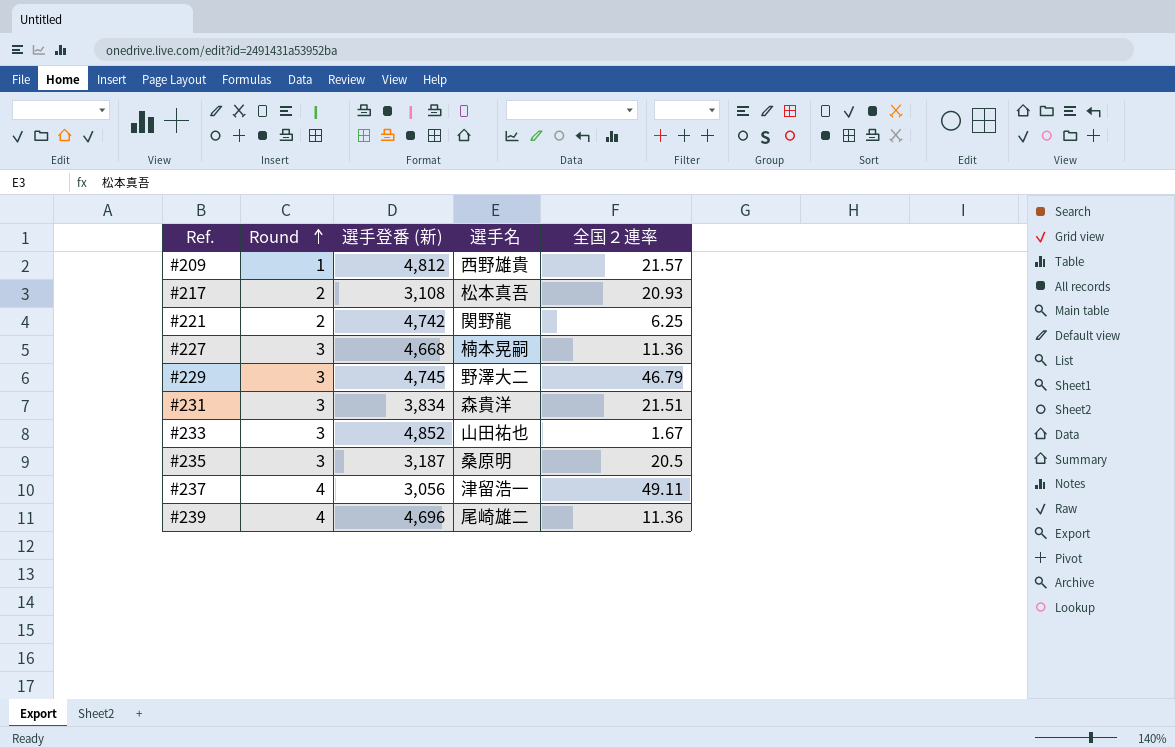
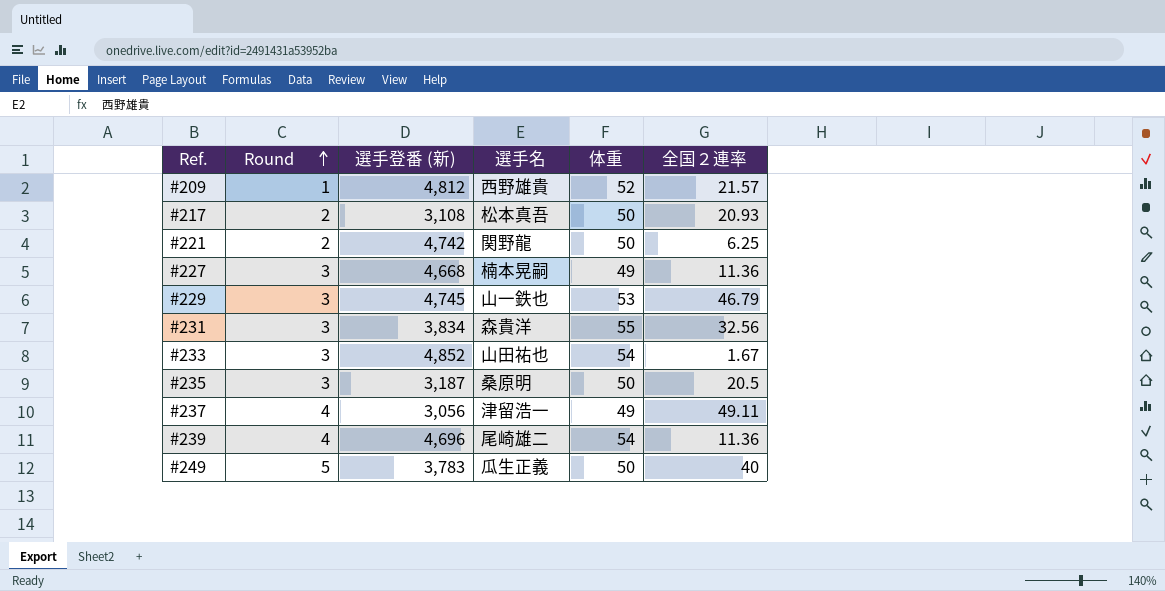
column 体重 | position: none -> 5
#229 | 選手名: 野澤大二 -> 山一鉄也
#231 | 全国２連率: 21.51 -> 32.56
row #249: none -> 5 | 3,783 | 瓜生正義 | 50 | 40

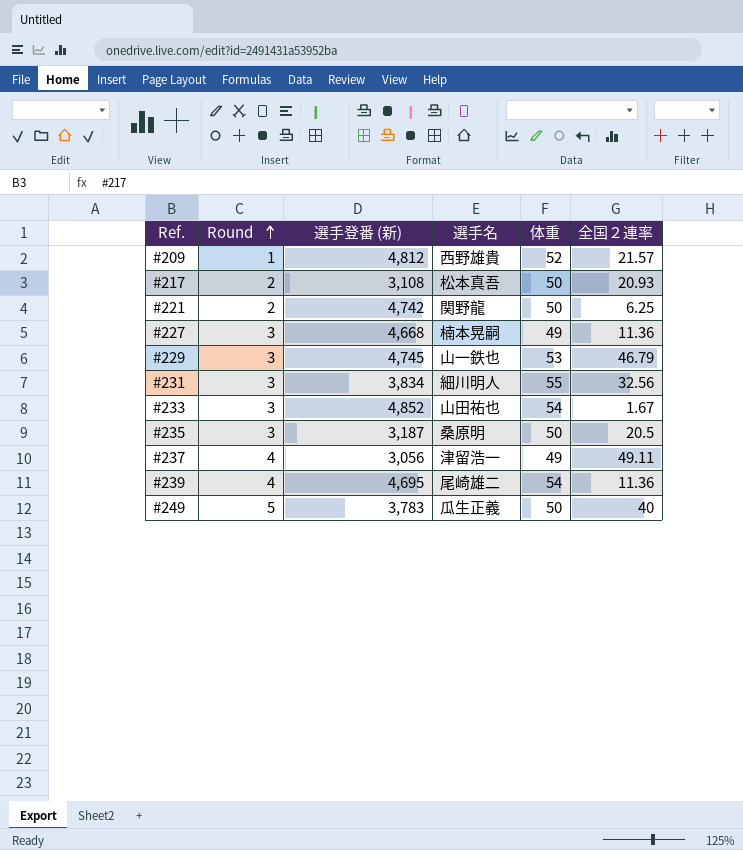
#231 | 選手名: 森貴洋 -> 細川明人
#239 | 選手登番 (新): 4,696 -> 4,695

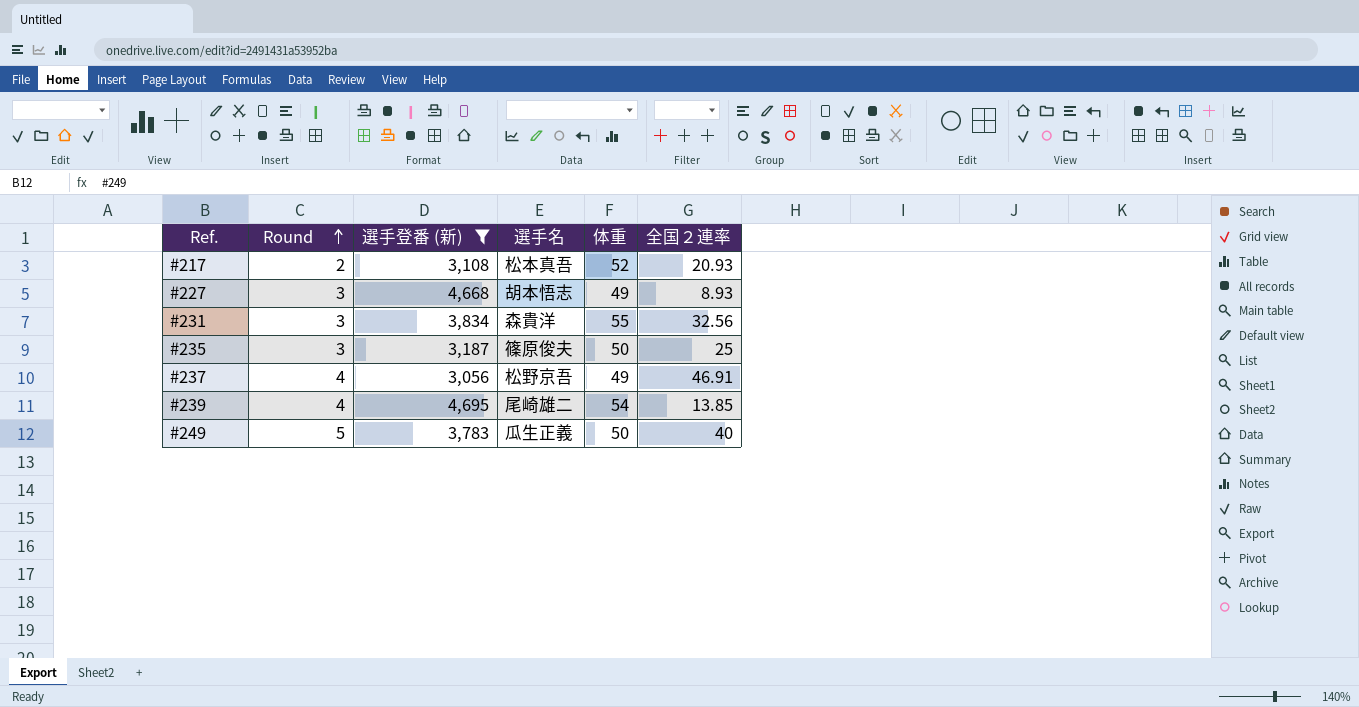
filter: none -> 選手登番 (新) <= 4,695
#217 | 体重: 50 -> 52
#227 | 選手名: 楠本晃嗣 -> 胡本悟志
#227 | 全国２連率: 11.36 -> 8.93
#231 | 選手名: 細川明人 -> 森貴洋
#235 | 選手名: 桑原明 -> 篠原俊夫
#235 | 全国２連率: 20.5 -> 25
#237 | 選手名: 津留浩一 -> 松野京吾
#237 | 全国２連率: 49.11 -> 46.91
#239 | 全国２連率: 11.36 -> 13.85

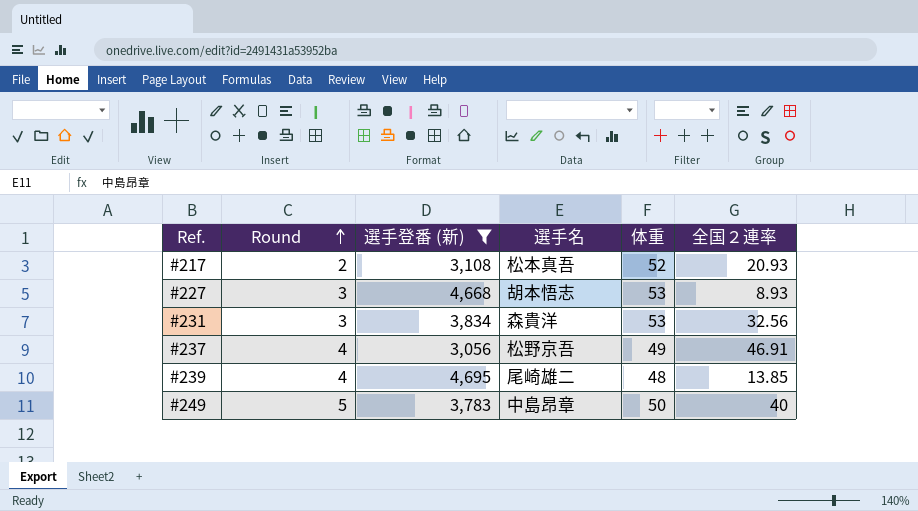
row #235: 3 | 3,187 | 篠原俊夫 | 50 | 25 -> none
#227 | 体重: 49 -> 53
#231 | 体重: 55 -> 53
#239 | 体重: 54 -> 48
#249 | 選手名: 瓜生正義 -> 中島昂章

